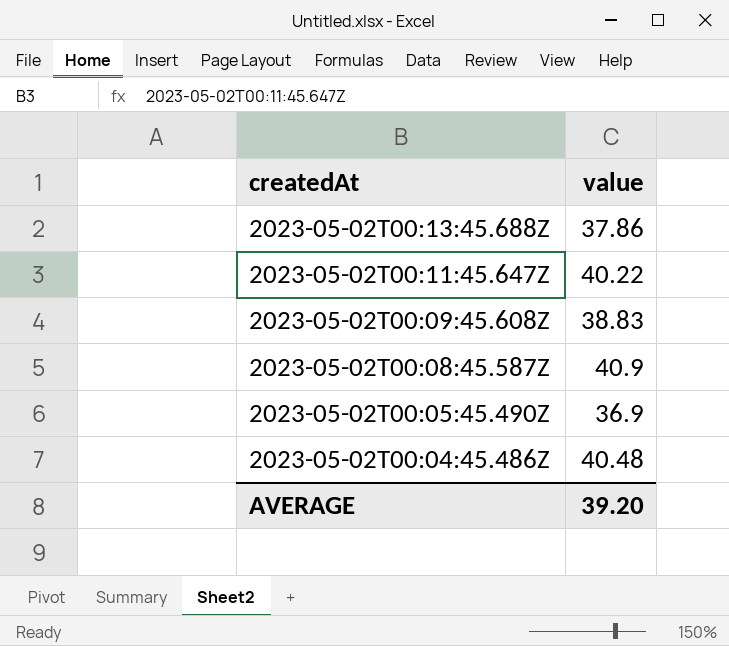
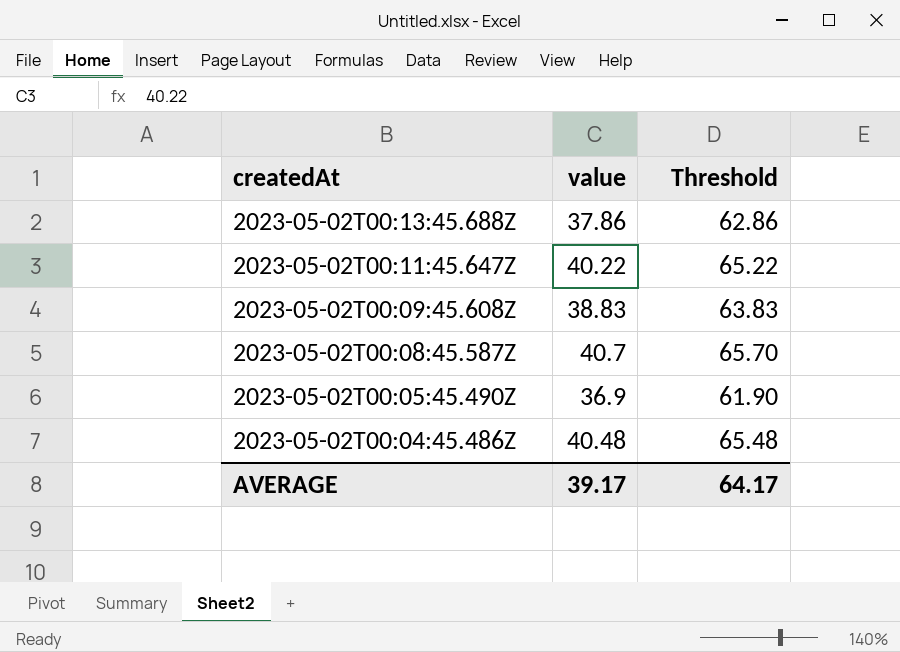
column Threshold | formula: none -> [value] + 25
2023-05-02T00:08:45.587Z | value: 40.9 -> 40.7
AVERAGE | value: 39.20 -> 39.17

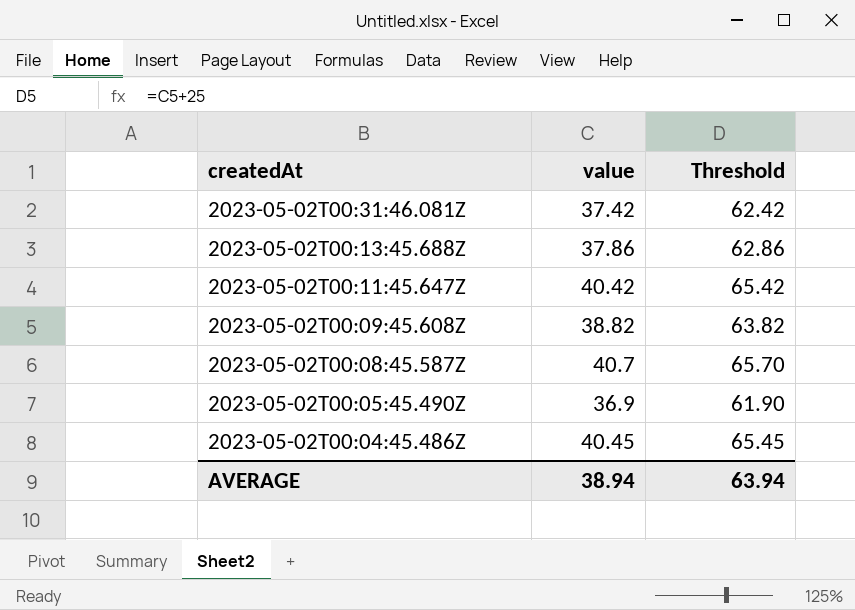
row 2023-05-02T00:31:46.081Z: none -> 37.42 | 62.42
2023-05-02T00:11:45.647Z | value: 40.22 -> 40.42
2023-05-02T00:11:45.647Z | Threshold: 65.22 -> 65.42
2023-05-02T00:09:45.608Z | value: 38.83 -> 38.82
2023-05-02T00:09:45.608Z | Threshold: 63.83 -> 63.82
2023-05-02T00:04:45.486Z | value: 40.48 -> 40.45
2023-05-02T00:04:45.486Z | Threshold: 65.48 -> 65.45
AVERAGE | value: 39.17 -> 38.94
AVERAGE | Threshold: 64.17 -> 63.94

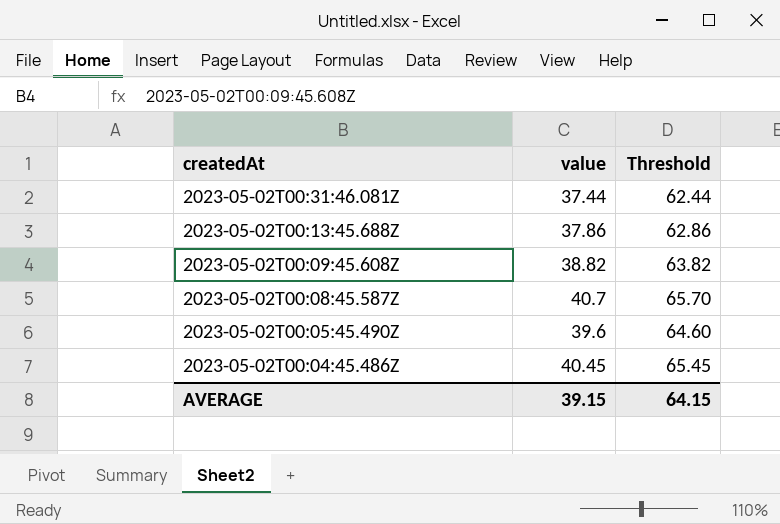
row 2023-05-02T00:11:45.647Z: 40.42 | 65.42 -> none
2023-05-02T00:31:46.081Z | value: 37.42 -> 37.44
2023-05-02T00:31:46.081Z | Threshold: 62.42 -> 62.44
2023-05-02T00:05:45.490Z | value: 36.9 -> 39.6
2023-05-02T00:05:45.490Z | Threshold: 61.90 -> 64.60
AVERAGE | value: 38.94 -> 39.15
AVERAGE | Threshold: 63.94 -> 64.15

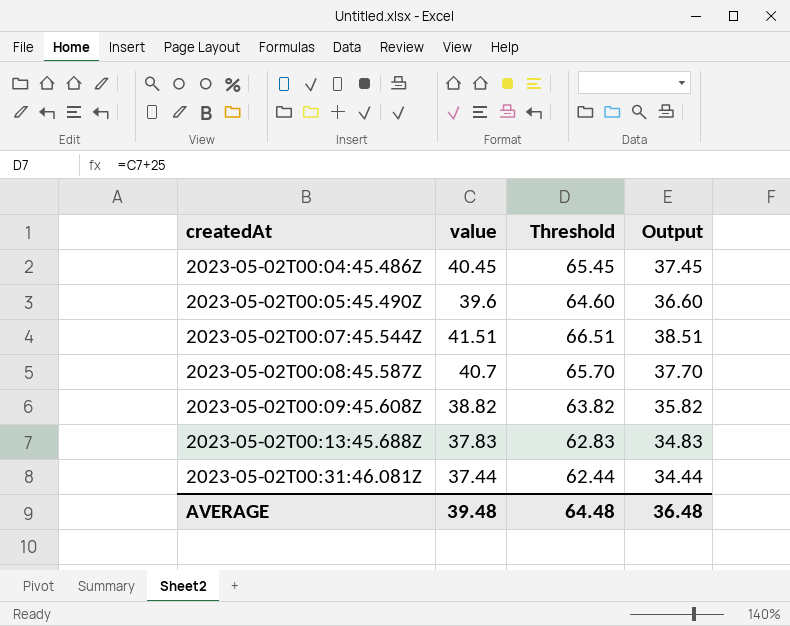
row order: createdAt descending -> createdAt ascending
column Output | formula: none -> [value] - 3
row 2023-05-02T00:07:45.544Z: none -> 41.51 | 66.51 | 38.51
2023-05-02T00:13:45.688Z | value: 37.86 -> 37.83
2023-05-02T00:13:45.688Z | Threshold: 62.86 -> 62.83
AVERAGE | value: 39.15 -> 39.48
AVERAGE | Threshold: 64.15 -> 64.48

